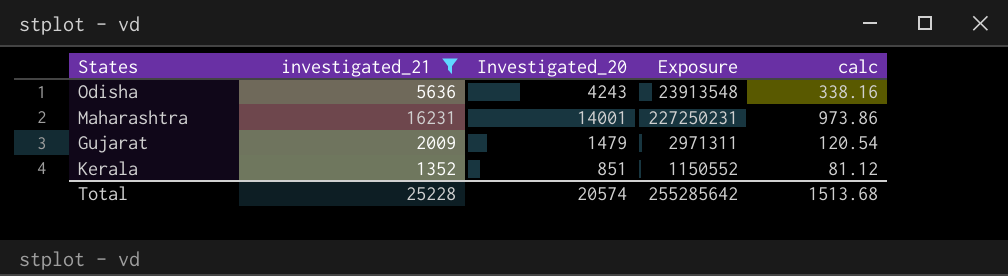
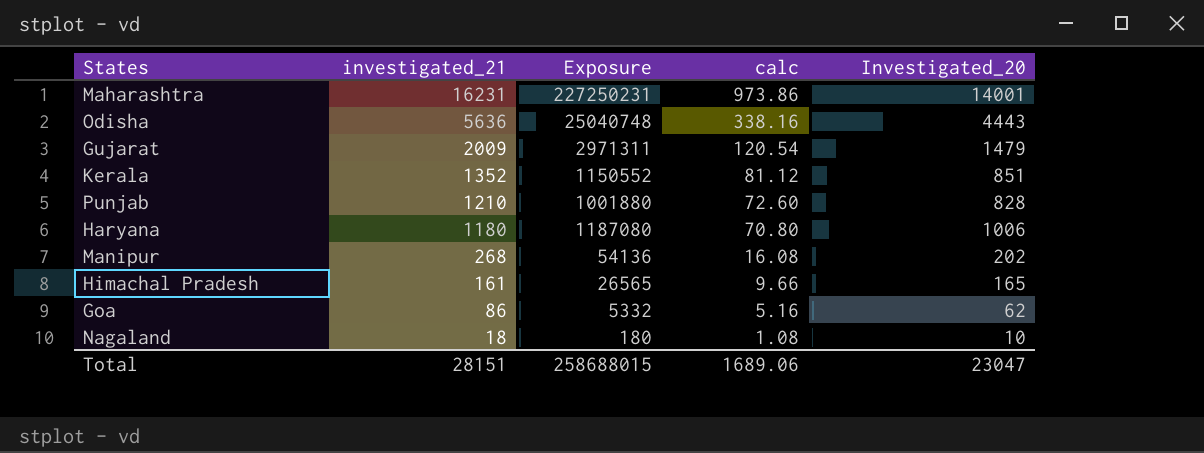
filter: investigated_21 >= 1352 -> none
row order: none -> investigated_21 descending
column Investigated_20 | position: 3 -> 5
Odisha | Exposure: 23913548 -> 25040748
Odisha | Investigated_20: 4243 -> 4443
Total | investigated_21: 25228 -> 28151
Total | Exposure: 255285642 -> 258688015
Total | calc: 1513.68 -> 1689.06
Total | Investigated_20: 20574 -> 23047

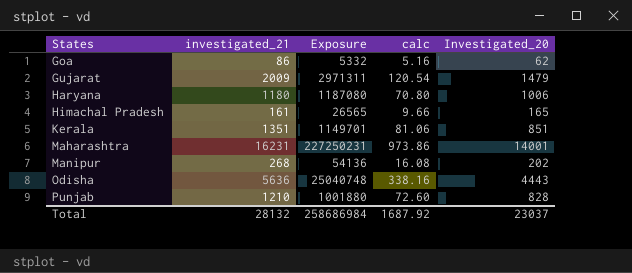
row order: investigated_21 descending -> States ascending
row Nagaland: 18 | 180 | 1.08 | 10 -> none
Kerala | investigated_21: 1352 -> 1351
Kerala | Exposure: 1150552 -> 1149701
Kerala | calc: 81.12 -> 81.06
Total | investigated_21: 28151 -> 28132
Total | Exposure: 258688015 -> 258686984
Total | calc: 1689.06 -> 1687.92
Total | Investigated_20: 23047 -> 23037

